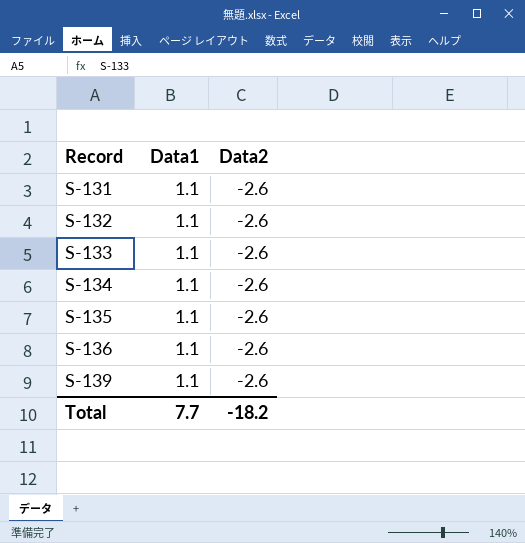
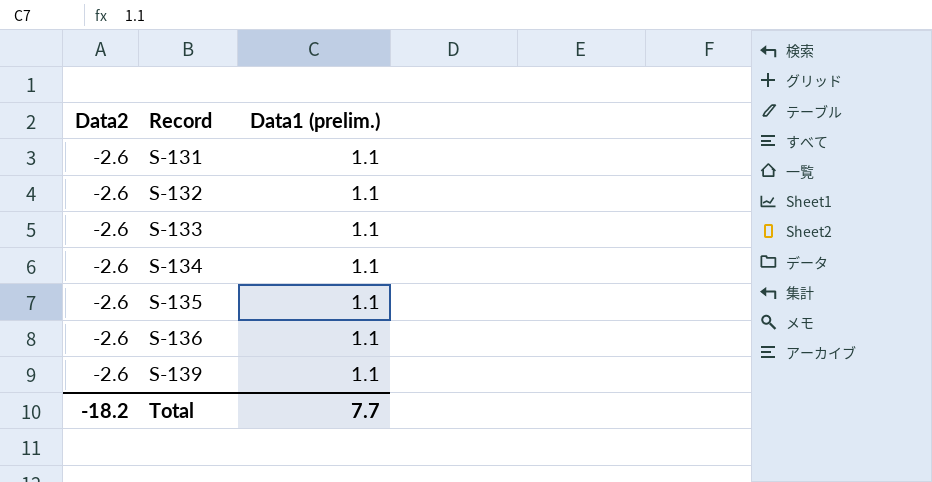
column Data2 | position: 3 -> 1
column name: Data1 -> Data1 (prelim.)

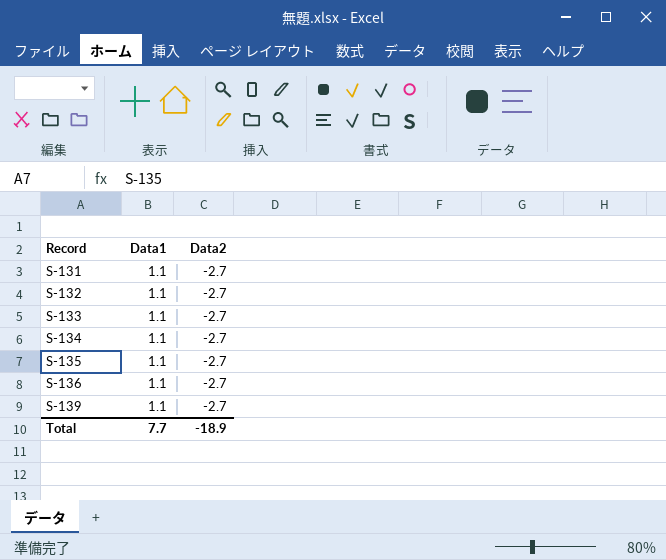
column name: Data1 (prelim.) -> Data1
column Data2 | position: 1 -> 3
S-131 | Data2: -2.6 -> -2.7
S-132 | Data2: -2.6 -> -2.7
S-133 | Data2: -2.6 -> -2.7
S-134 | Data2: -2.6 -> -2.7
S-135 | Data2: -2.6 -> -2.7
S-136 | Data2: -2.6 -> -2.7
S-139 | Data2: -2.6 -> -2.7
Total | Data2: -18.2 -> -18.9

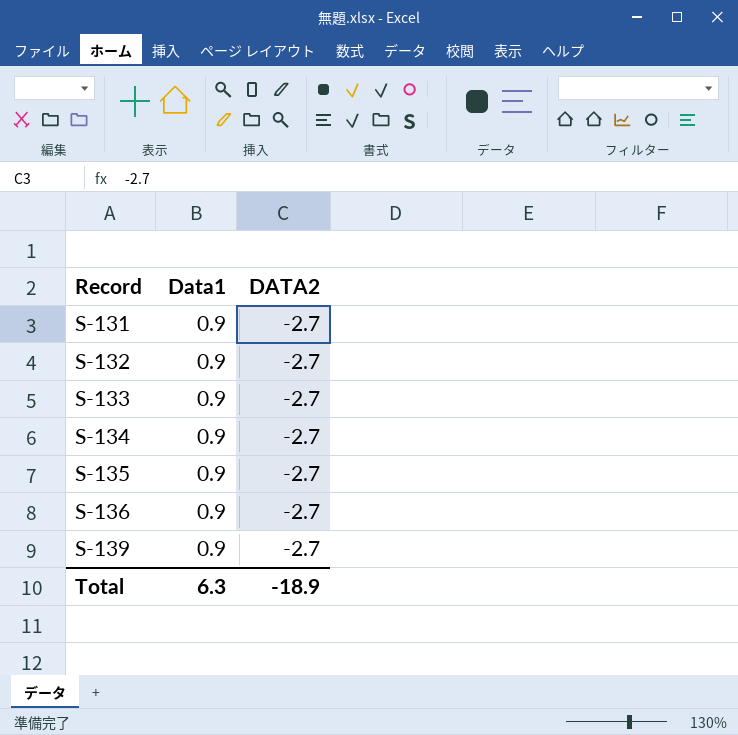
column name: Data2 -> DATA2
S-131 | Data1: 1.1 -> 0.9
S-132 | Data1: 1.1 -> 0.9
S-133 | Data1: 1.1 -> 0.9
S-134 | Data1: 1.1 -> 0.9
S-135 | Data1: 1.1 -> 0.9
S-136 | Data1: 1.1 -> 0.9
S-139 | Data1: 1.1 -> 0.9
Total | Data1: 7.7 -> 6.3

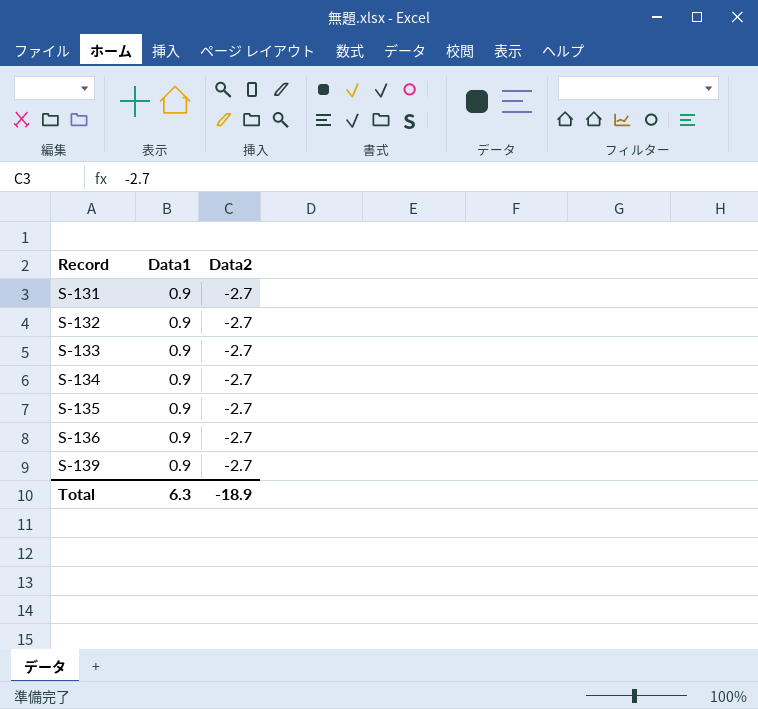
column name: DATA2 -> Data2

